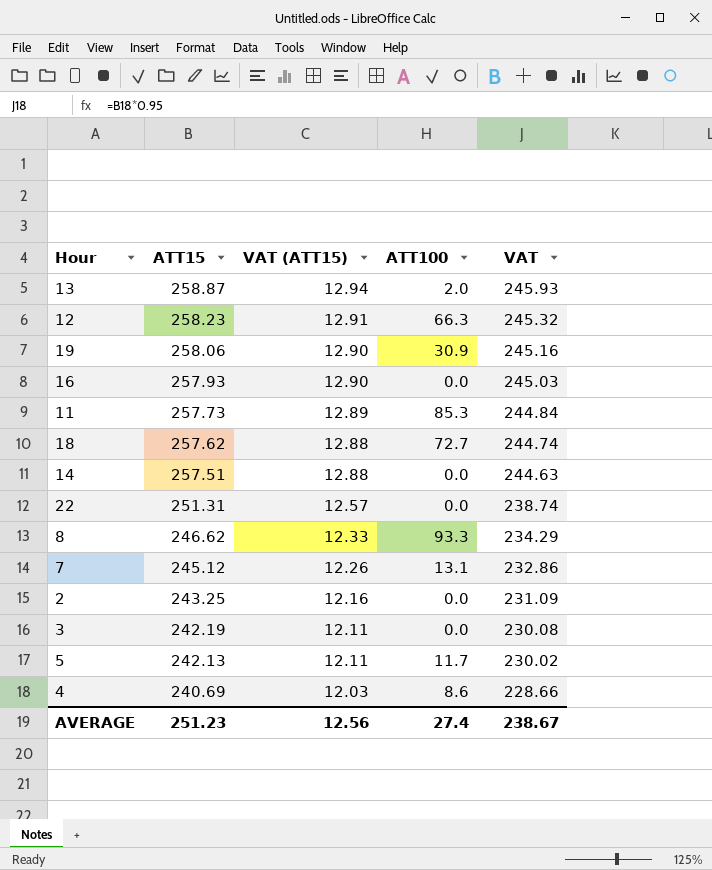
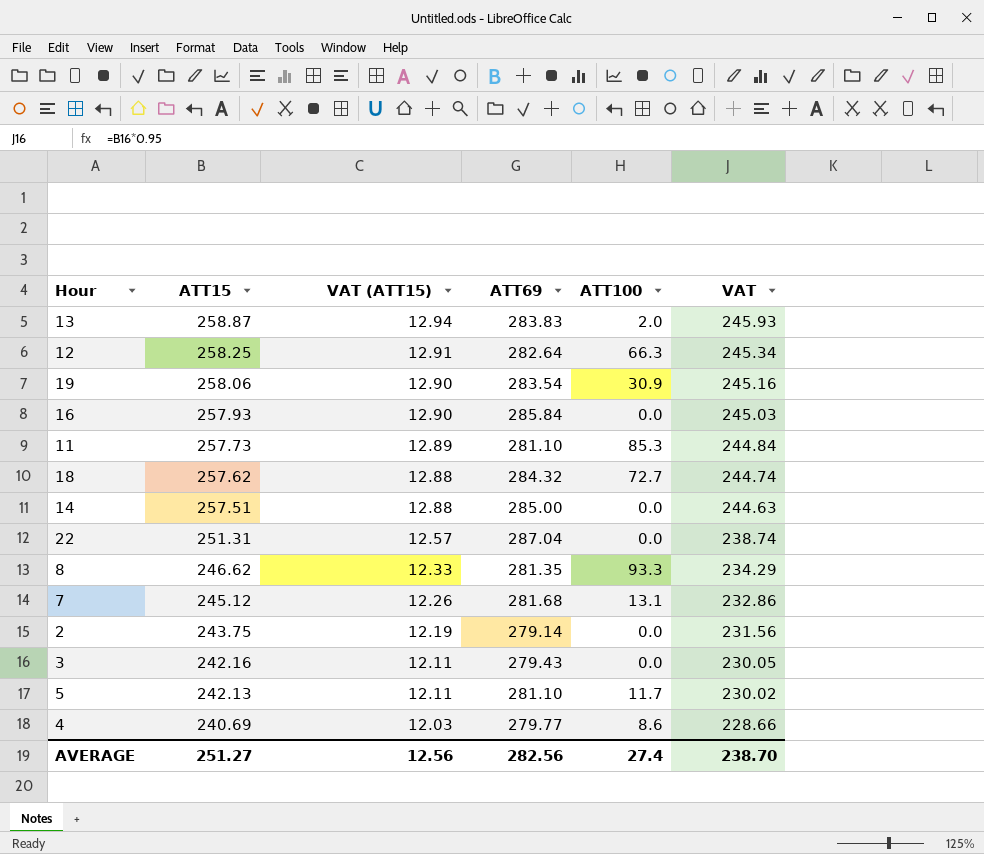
column ATT69 | position: none -> 4
12 | ATT15: 258.23 -> 258.25
12 | VAT: 245.32 -> 245.34
2 | ATT15: 243.25 -> 243.75
2 | VAT (ATT15): 12.16 -> 12.19
2 | VAT: 231.09 -> 231.56
3 | ATT15: 242.19 -> 242.16
3 | VAT: 230.08 -> 230.05
AVERAGE | ATT15: 251.23 -> 251.27
AVERAGE | VAT: 238.67 -> 238.70

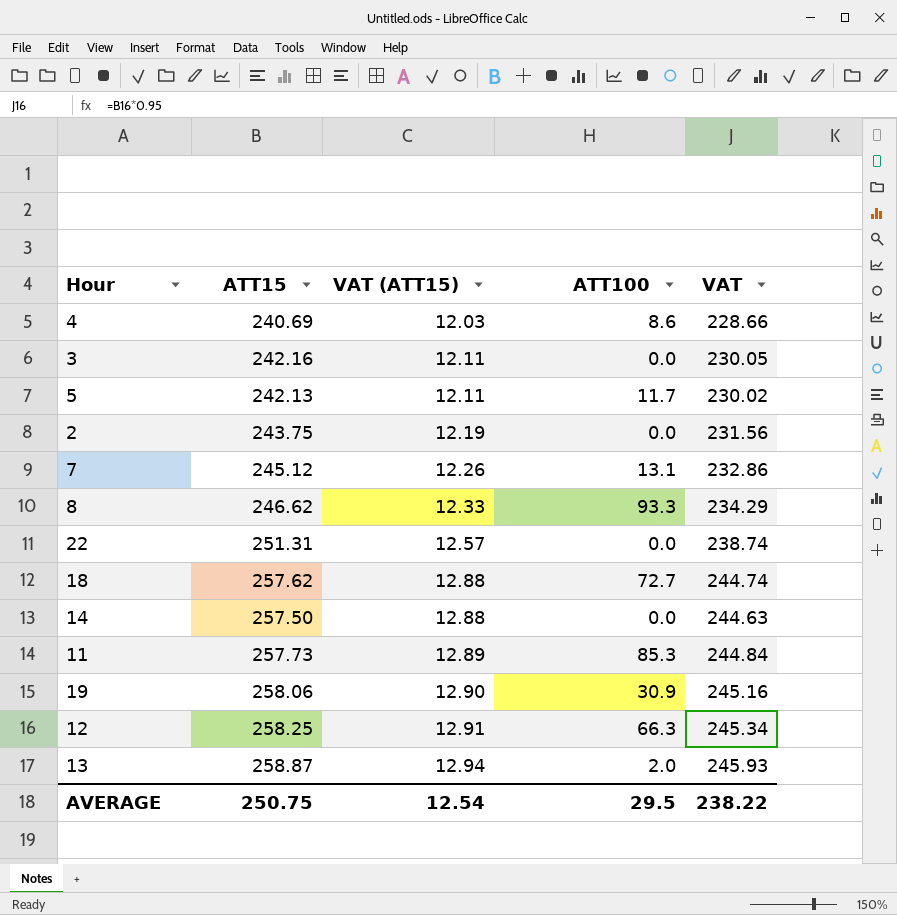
row order: ATT15 descending -> VAT (ATT15) ascending
column ATT69 | position: 4 -> none
row 16: 257.93 | 12.90 | 285.84 | 0.0 | 245.03 -> none
14 | ATT15: 257.51 -> 257.50
AVERAGE | ATT15: 251.27 -> 250.75
AVERAGE | VAT (ATT15): 12.56 -> 12.54
AVERAGE | ATT100: 27.4 -> 29.5
AVERAGE | VAT: 238.70 -> 238.22

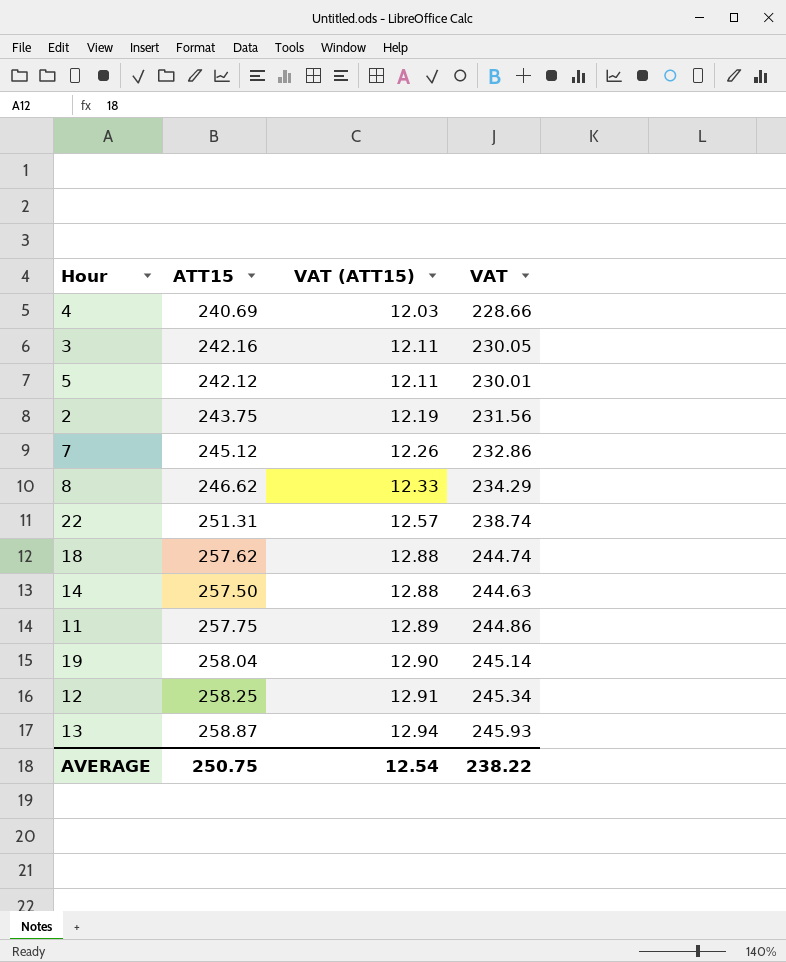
column ATT100 | position: 4 -> none
5 | ATT15: 242.13 -> 242.12
5 | VAT: 230.02 -> 230.01
11 | ATT15: 257.73 -> 257.75
11 | VAT: 244.84 -> 244.86
19 | ATT15: 258.06 -> 258.04
19 | VAT: 245.16 -> 245.14

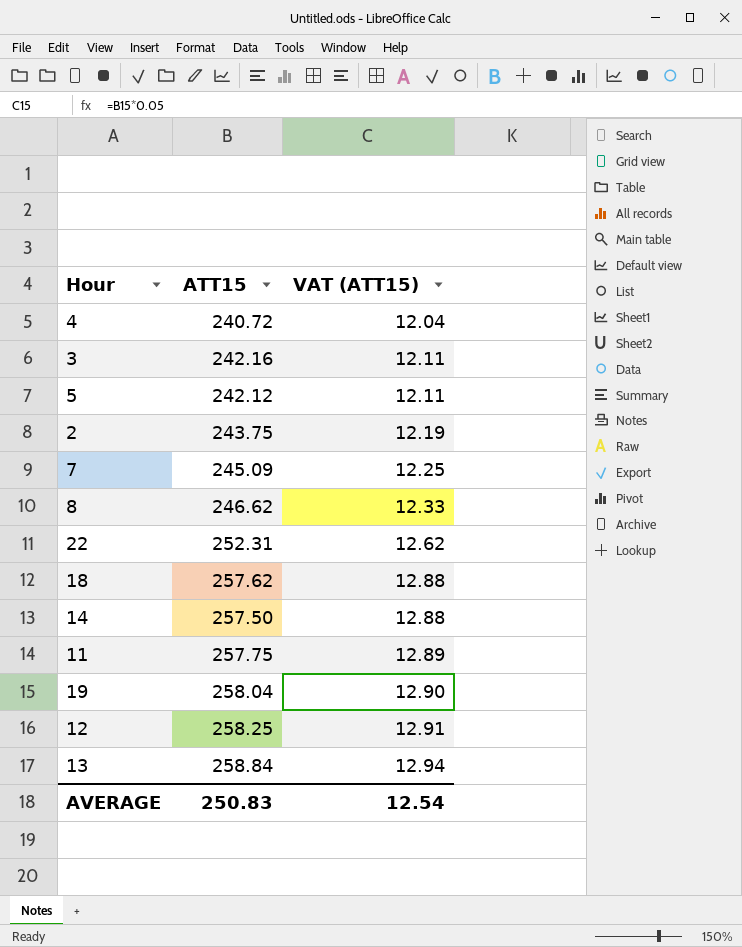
column VAT | formula: [ATT15] * 0.95 -> none
4 | ATT15: 240.69 -> 240.72
4 | VAT (ATT15): 12.03 -> 12.04
7 | ATT15: 245.12 -> 245.09
7 | VAT (ATT15): 12.26 -> 12.25
22 | ATT15: 251.31 -> 252.31
22 | VAT (ATT15): 12.57 -> 12.62
13 | ATT15: 258.87 -> 258.84
AVERAGE | ATT15: 250.75 -> 250.83

